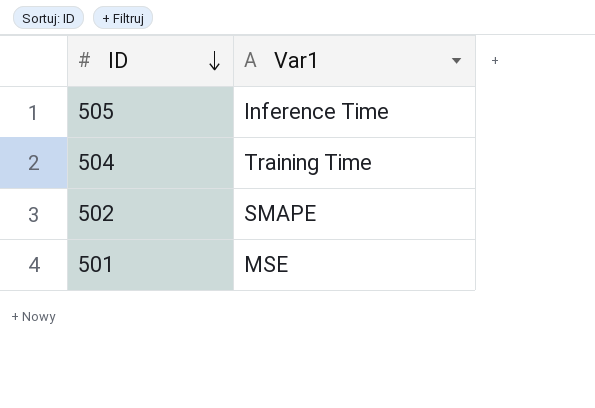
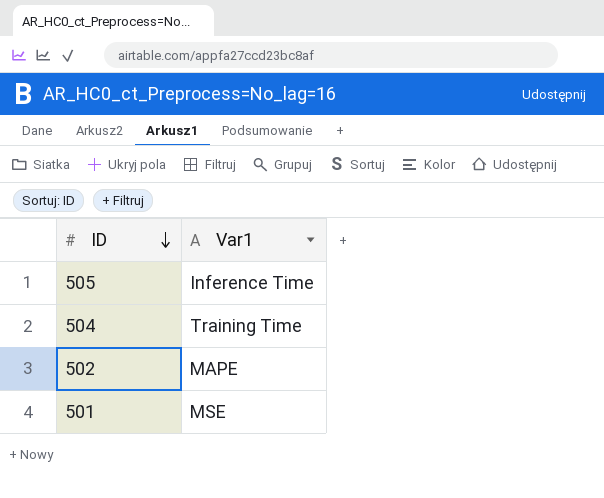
502 | Var1: SMAPE -> MAPE

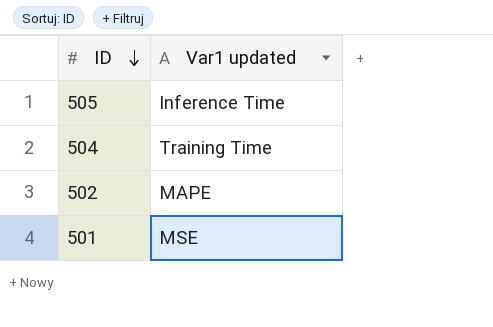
column name: Var1 -> Var1 updated

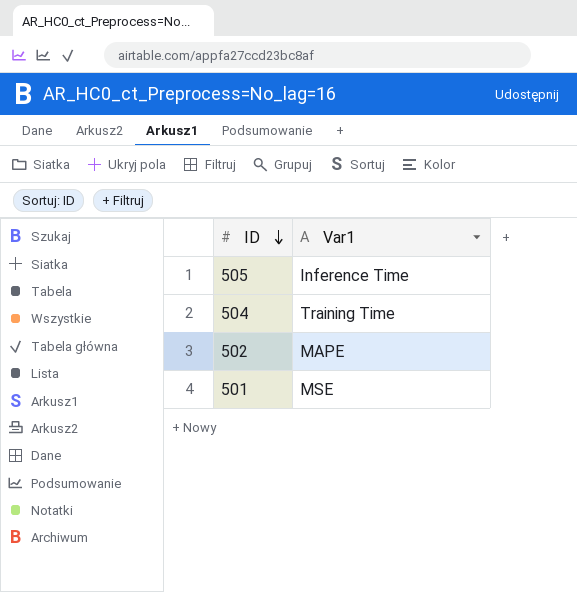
column name: Var1 updated -> Var1

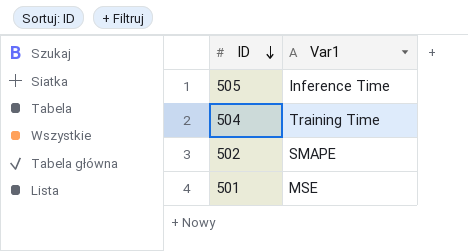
502 | Var1: MAPE -> SMAPE

